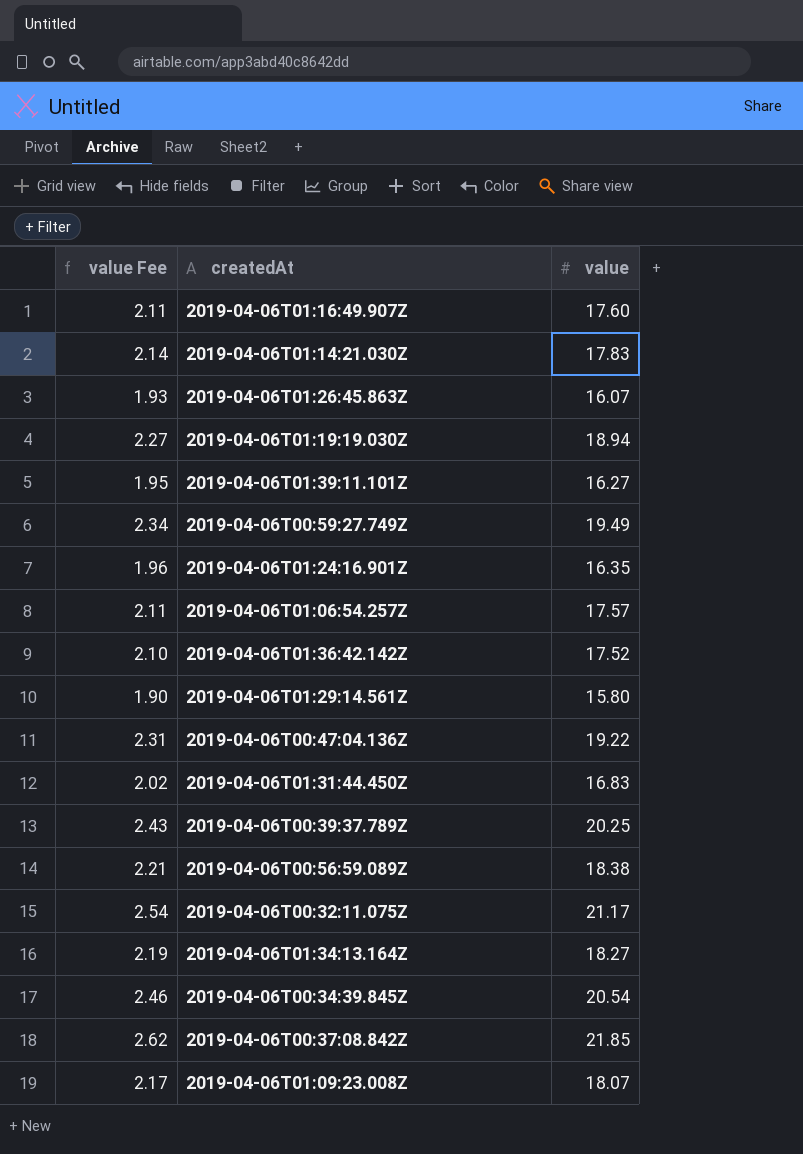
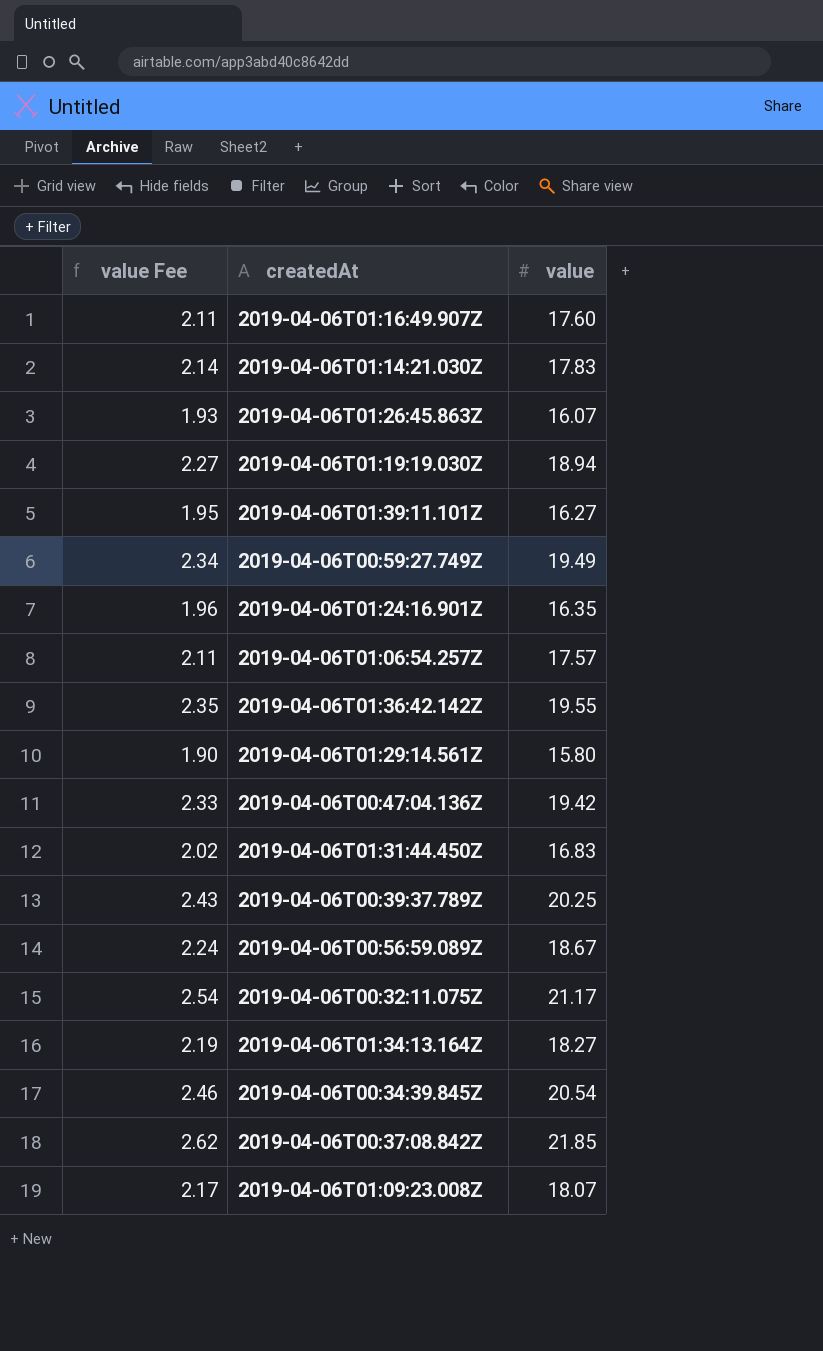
2019-04-06T01:36:42.142Z | value Fee: 2.10 -> 2.35
2019-04-06T01:36:42.142Z | value: 17.52 -> 19.55
2019-04-06T00:47:04.136Z | value Fee: 2.31 -> 2.33
2019-04-06T00:47:04.136Z | value: 19.22 -> 19.42
2019-04-06T00:56:59.089Z | value Fee: 2.21 -> 2.24
2019-04-06T00:56:59.089Z | value: 18.38 -> 18.67

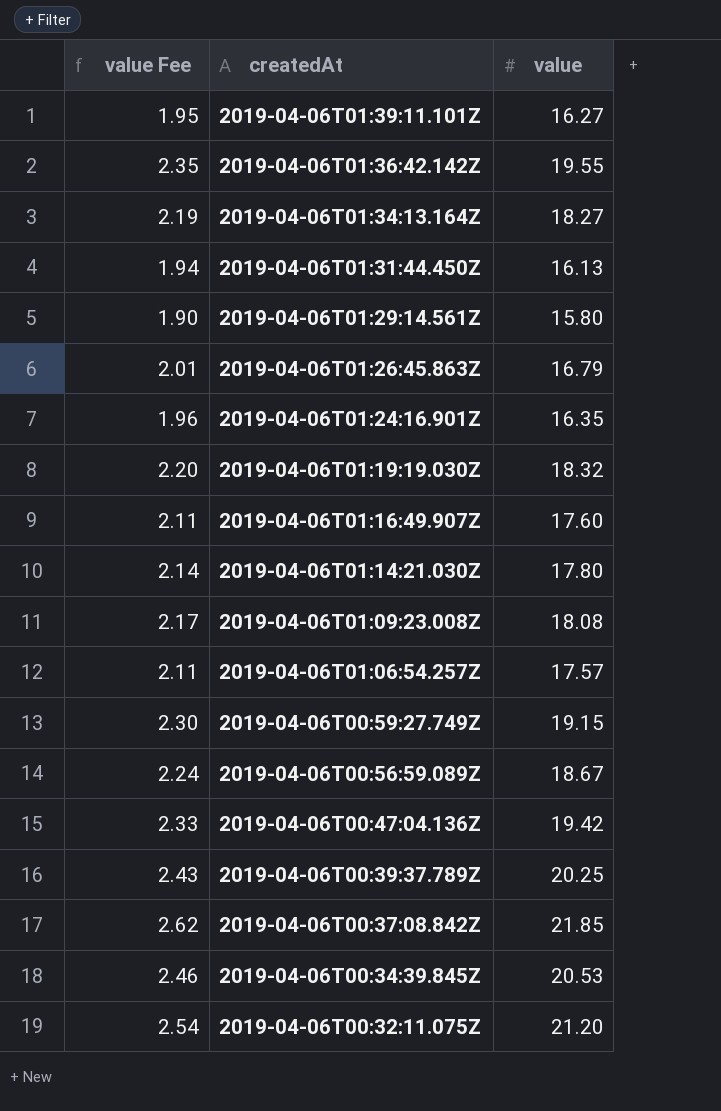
row order: none -> createdAt descending
2019-04-06T01:31:44.450Z | value Fee: 2.02 -> 1.94
2019-04-06T01:31:44.450Z | value: 16.83 -> 16.13
2019-04-06T01:26:45.863Z | value Fee: 1.93 -> 2.01
2019-04-06T01:26:45.863Z | value: 16.07 -> 16.79
2019-04-06T01:19:19.030Z | value Fee: 2.27 -> 2.20
2019-04-06T01:19:19.030Z | value: 18.94 -> 18.32
2019-04-06T01:14:21.030Z | value: 17.83 -> 17.80
2019-04-06T01:09:23.008Z | value: 18.07 -> 18.08
2019-04-06T00:59:27.749Z | value Fee: 2.34 -> 2.30
2019-04-06T00:59:27.749Z | value: 19.49 -> 19.15
2019-04-06T00:34:39.845Z | value: 20.54 -> 20.53
2019-04-06T00:32:11.075Z | value: 21.17 -> 21.20

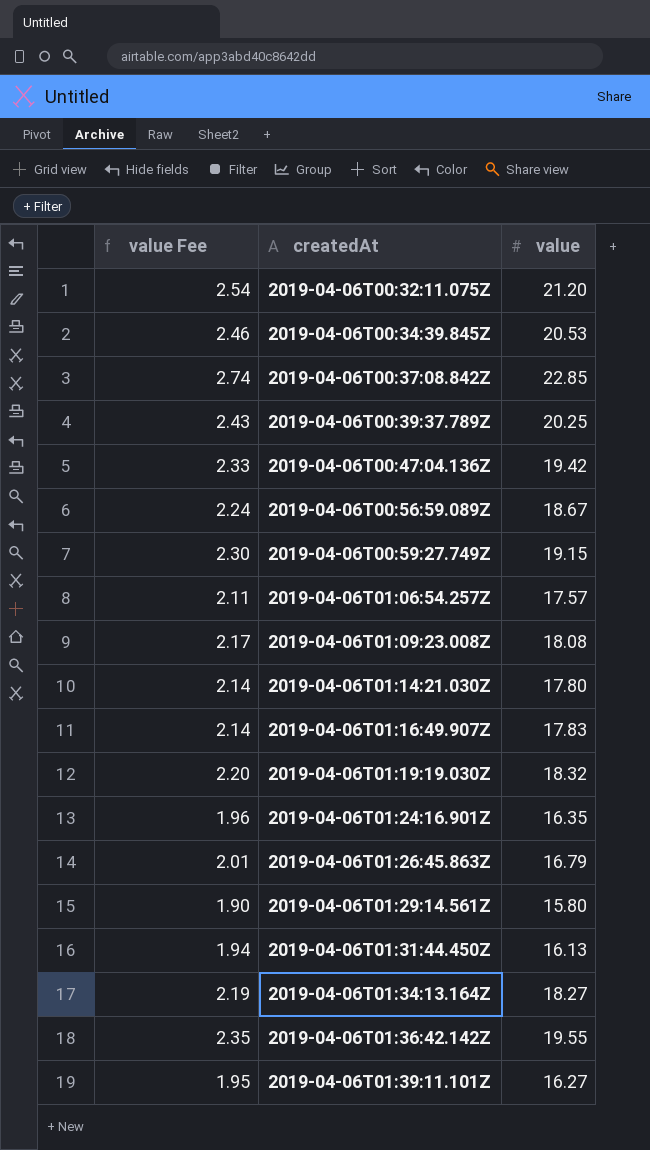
row order: createdAt descending -> createdAt ascending
2019-04-06T00:37:08.842Z | value Fee: 2.62 -> 2.74
2019-04-06T00:37:08.842Z | value: 21.85 -> 22.85
2019-04-06T01:16:49.907Z | value Fee: 2.11 -> 2.14
2019-04-06T01:16:49.907Z | value: 17.60 -> 17.83

